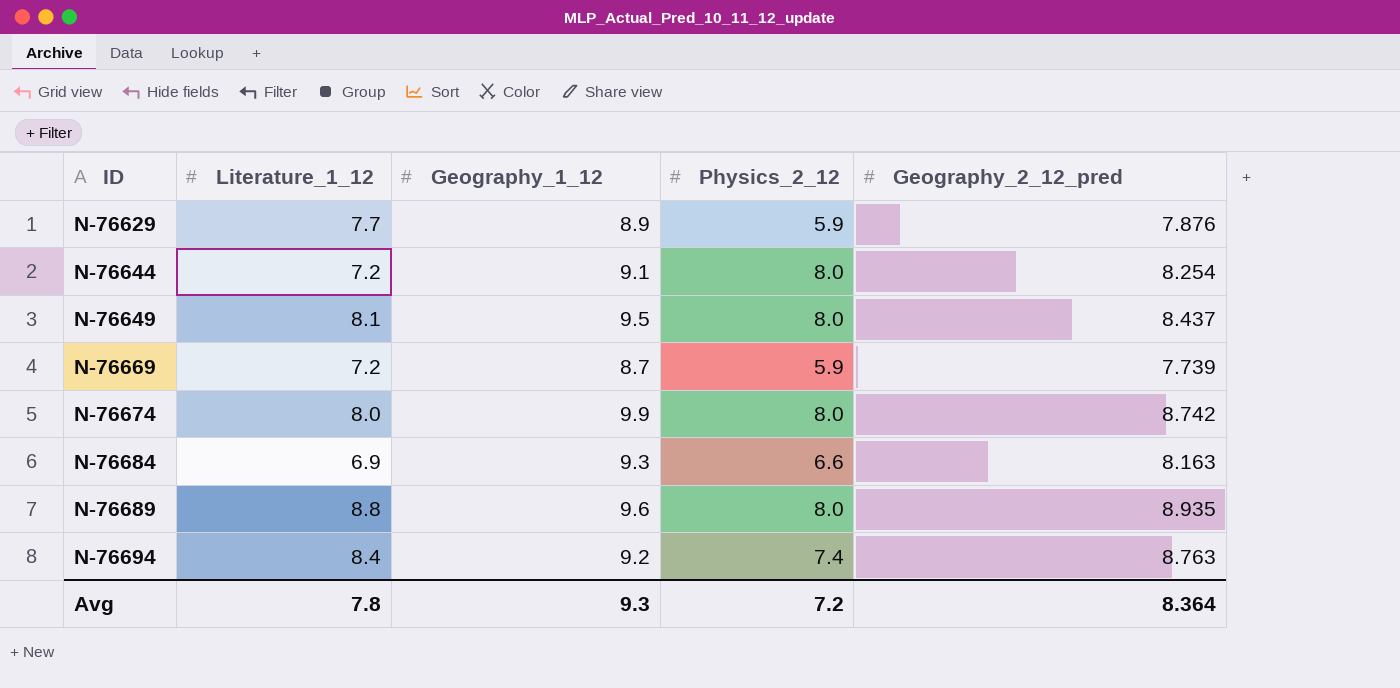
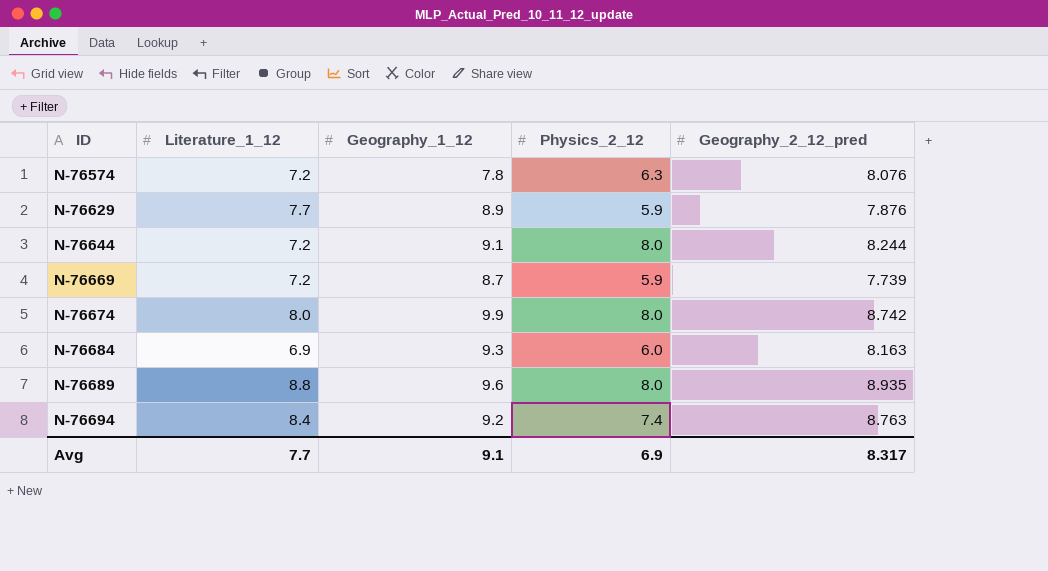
row N-76649: 8.1 | 9.5 | 8.0 | 8.437 -> none
row N-76574: none -> 7.2 | 7.8 | 6.3 | 8.076
N-76644 | Geography_2_12_pred: 8.254 -> 8.244
N-76684 | Physics_2_12: 6.6 -> 6.0
Avg | Literature_1_12: 7.8 -> 7.7
Avg | Geography_1_12: 9.3 -> 9.1
Avg | Physics_2_12: 7.2 -> 6.9
Avg | Geography_2_12_pred: 8.364 -> 8.317

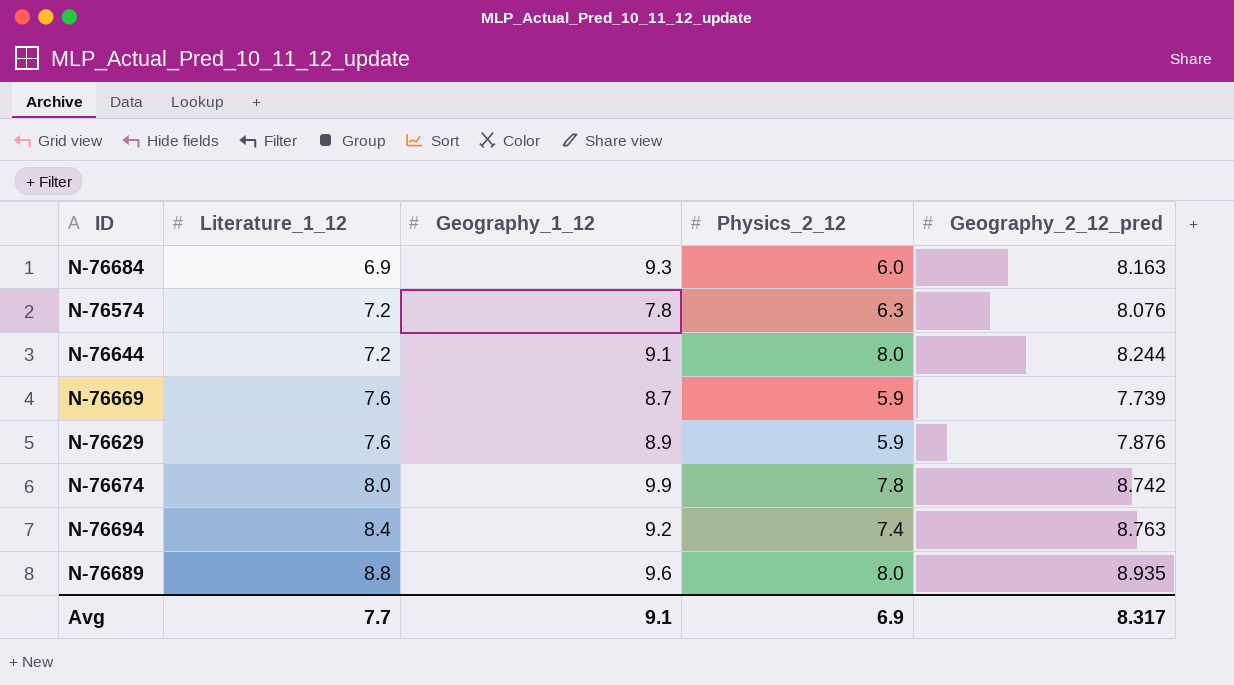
row order: ID ascending -> Literature_1_12 ascending
N-76669 | Literature_1_12: 7.2 -> 7.6
N-76629 | Literature_1_12: 7.7 -> 7.6
N-76674 | Physics_2_12: 8.0 -> 7.8

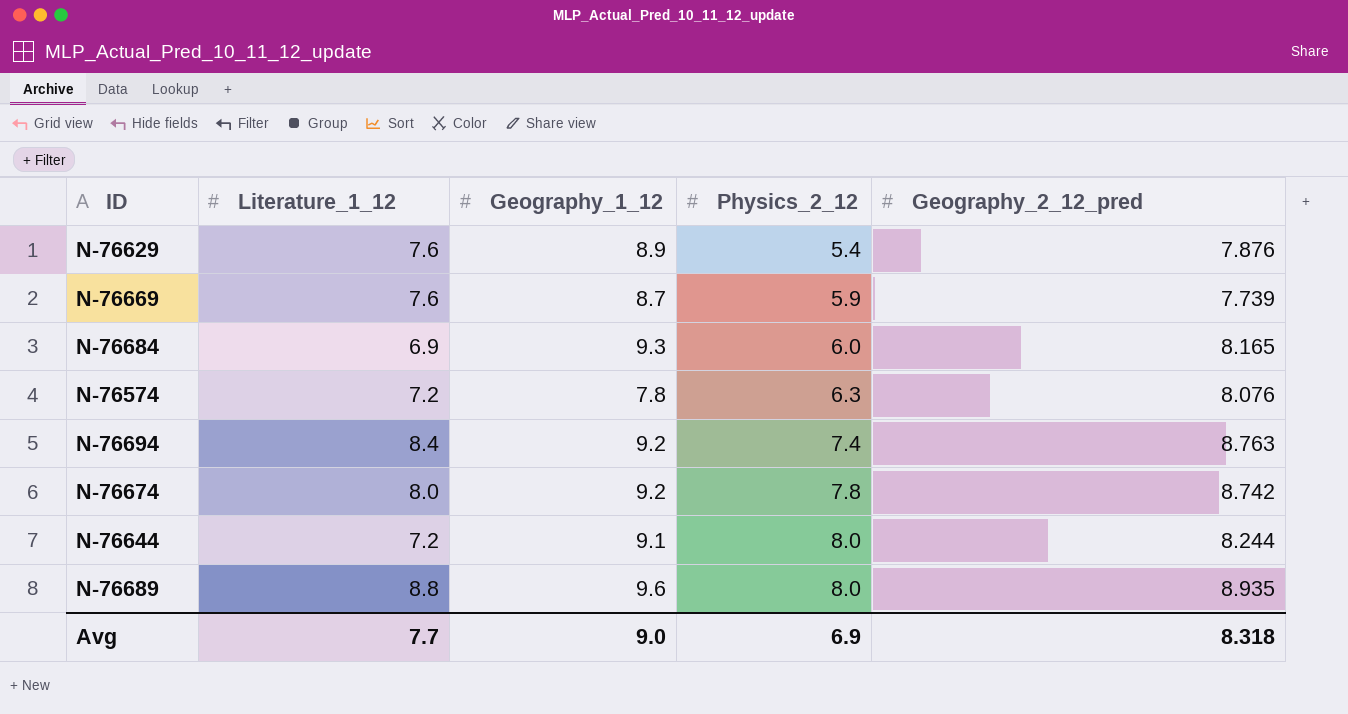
row order: Literature_1_12 ascending -> Physics_2_12 ascending
N-76629 | Physics_2_12: 5.9 -> 5.4
N-76684 | Geography_2_12_pred: 8.163 -> 8.165
N-76674 | Geography_1_12: 9.9 -> 9.2
Avg | Geography_1_12: 9.1 -> 9.0
Avg | Geography_2_12_pred: 8.317 -> 8.318

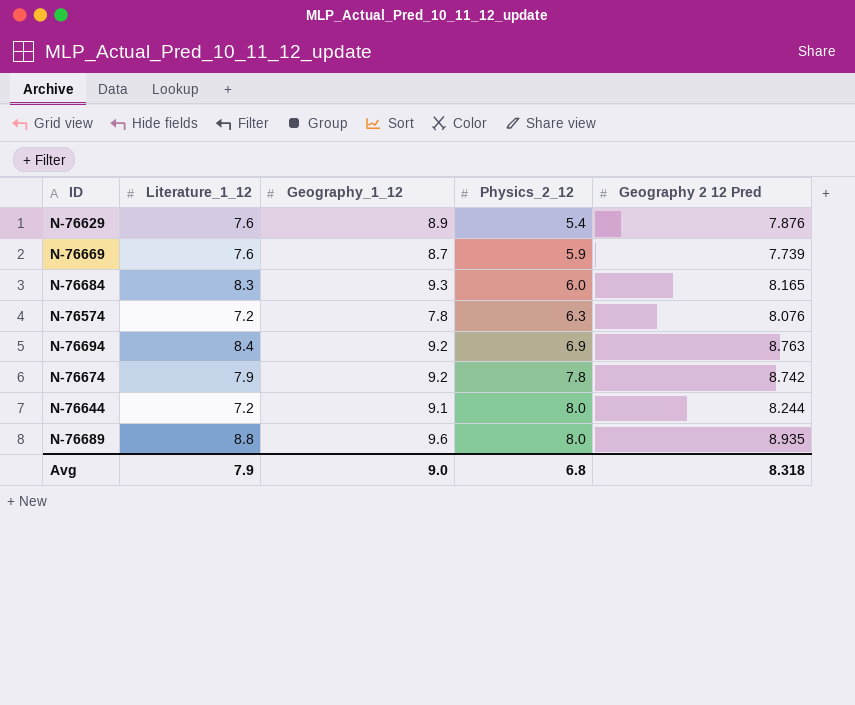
column name: Geography_2_12_pred -> Geography 2 12 Pred
N-76684 | Literature_1_12: 6.9 -> 8.3
N-76694 | Physics_2_12: 7.4 -> 6.9
N-76674 | Literature_1_12: 8.0 -> 7.9
Avg | Literature_1_12: 7.7 -> 7.9
Avg | Physics_2_12: 6.9 -> 6.8

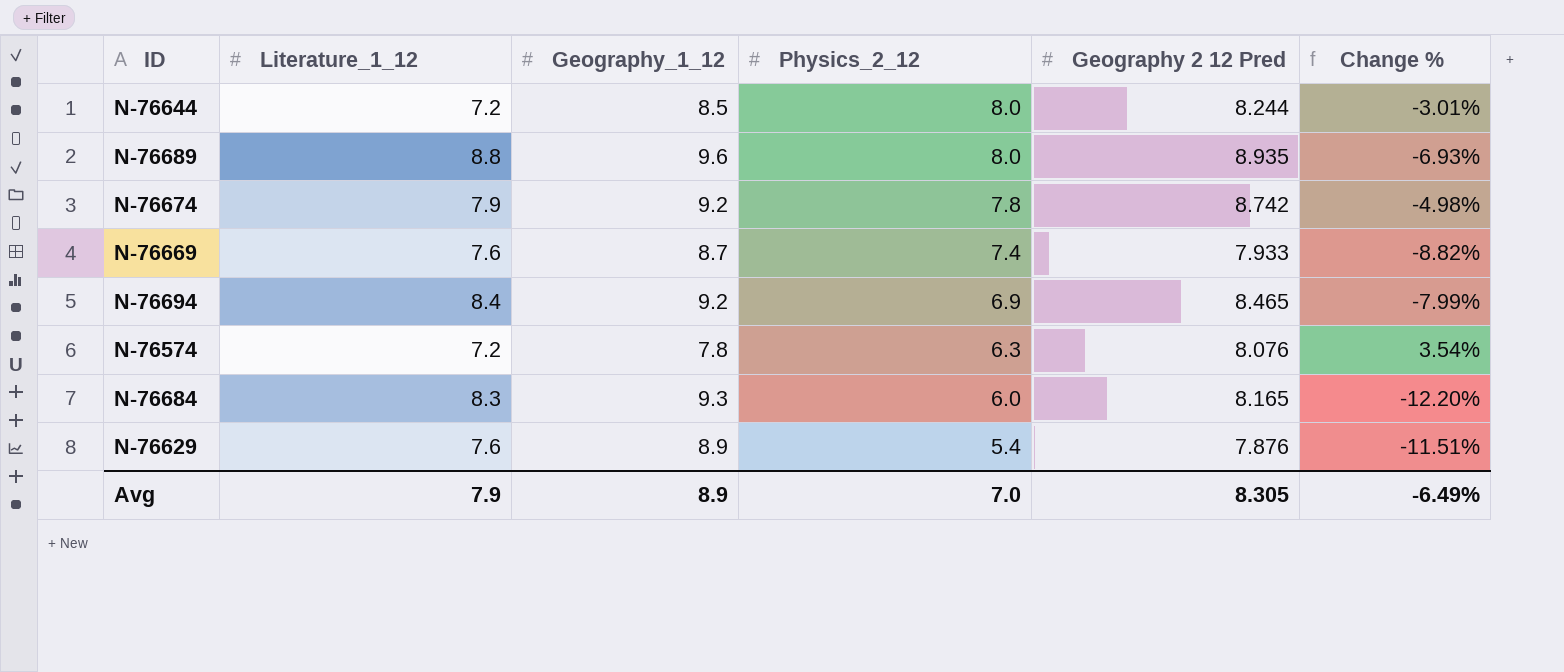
row order: Physics_2_12 ascending -> Physics_2_12 descending
column Change % | formula: none -> ([Geography 2 12 Pred] - [Geography_1_12]) / [Geography_1_12]
N-76644 | Geography_1_12: 9.1 -> 8.5
N-76669 | Physics_2_12: 5.9 -> 7.4
N-76669 | Geography 2 12 Pred: 7.739 -> 7.933
N-76694 | Geography 2 12 Pred: 8.763 -> 8.465
Avg | Geography_1_12: 9.0 -> 8.9
Avg | Physics_2_12: 6.8 -> 7.0
Avg | Geography 2 12 Pred: 8.318 -> 8.305

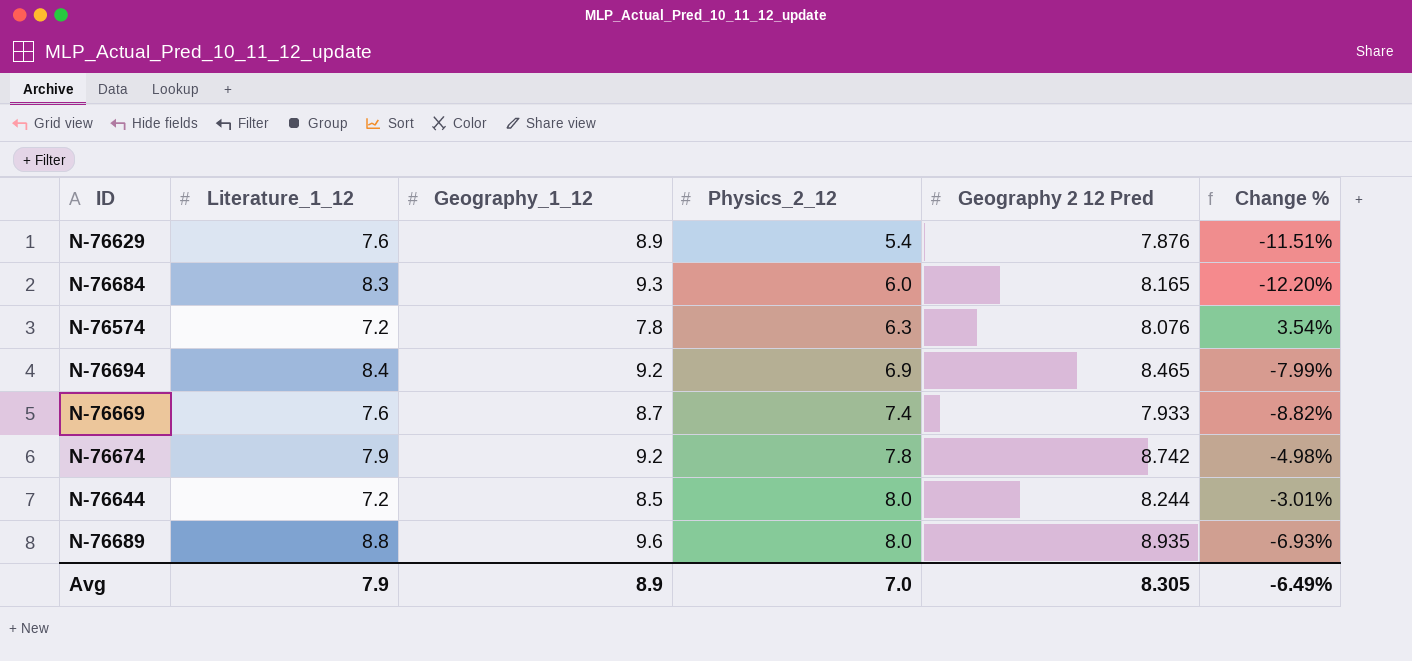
row order: Physics_2_12 descending -> Physics_2_12 ascending

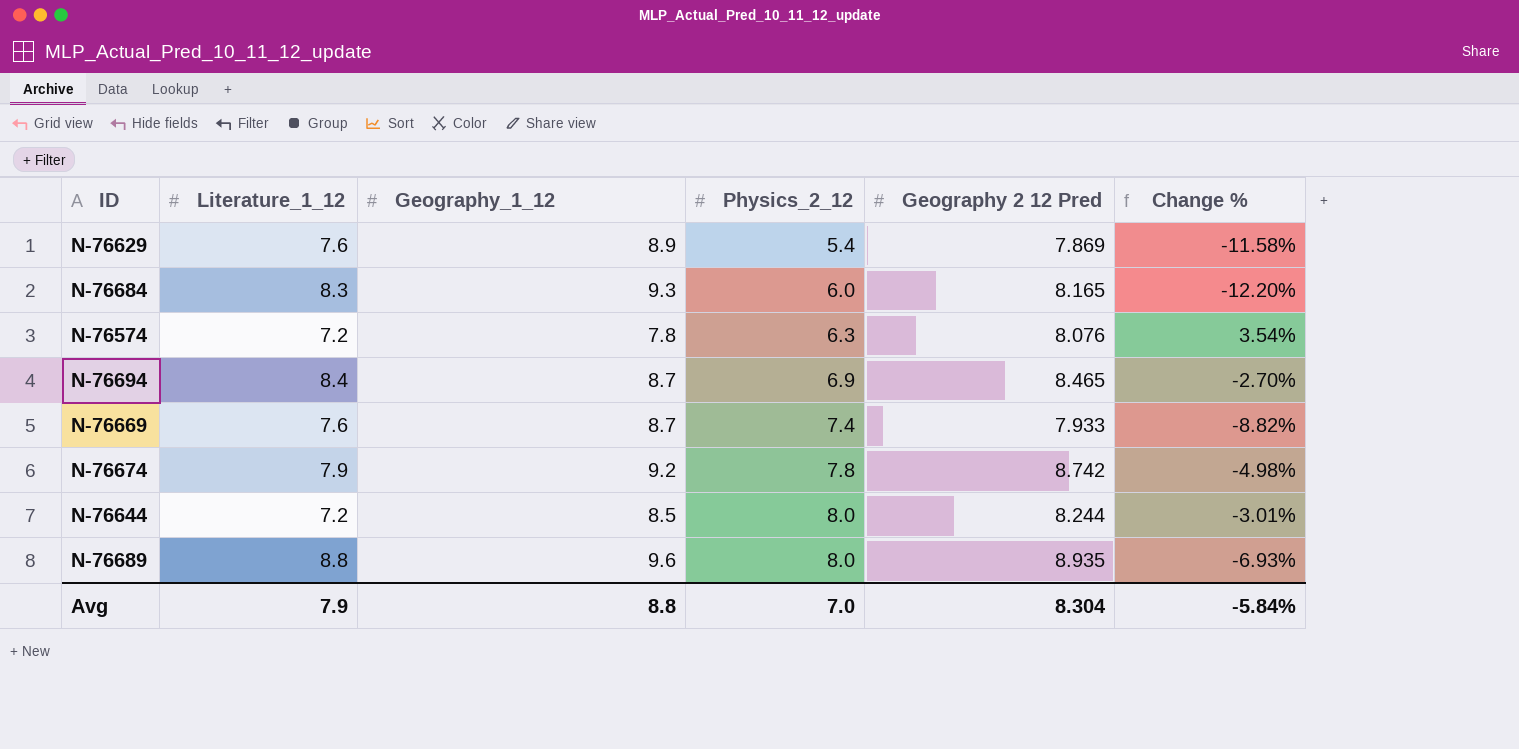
N-76629 | Geography 2 12 Pred: 7.876 -> 7.869
N-76629 | Change %: -11.51% -> -11.58%
N-76694 | Geography_1_12: 9.2 -> 8.7
N-76694 | Change %: -7.99% -> -2.70%
Avg | Geography_1_12: 8.9 -> 8.8
Avg | Geography 2 12 Pred: 8.305 -> 8.304
Avg | Change %: -6.49% -> -5.84%

